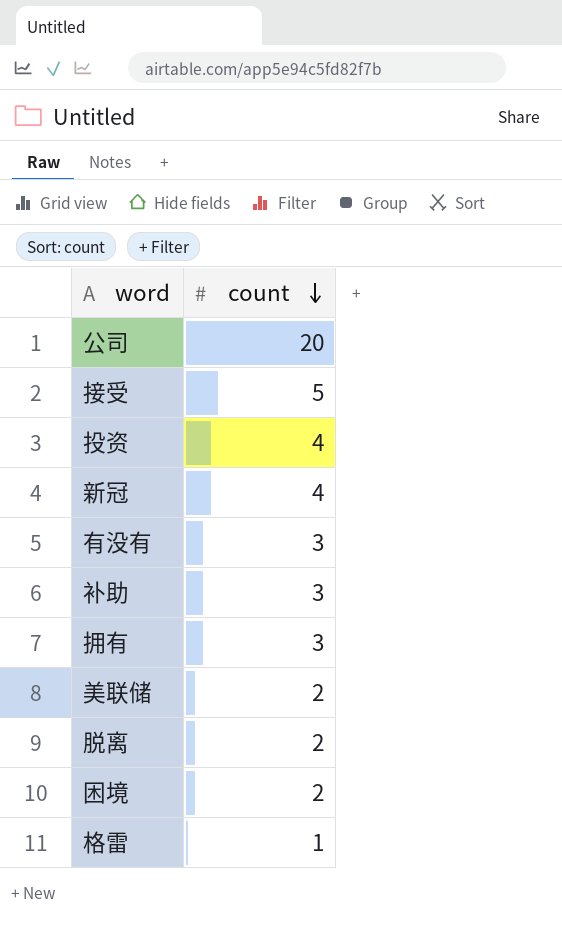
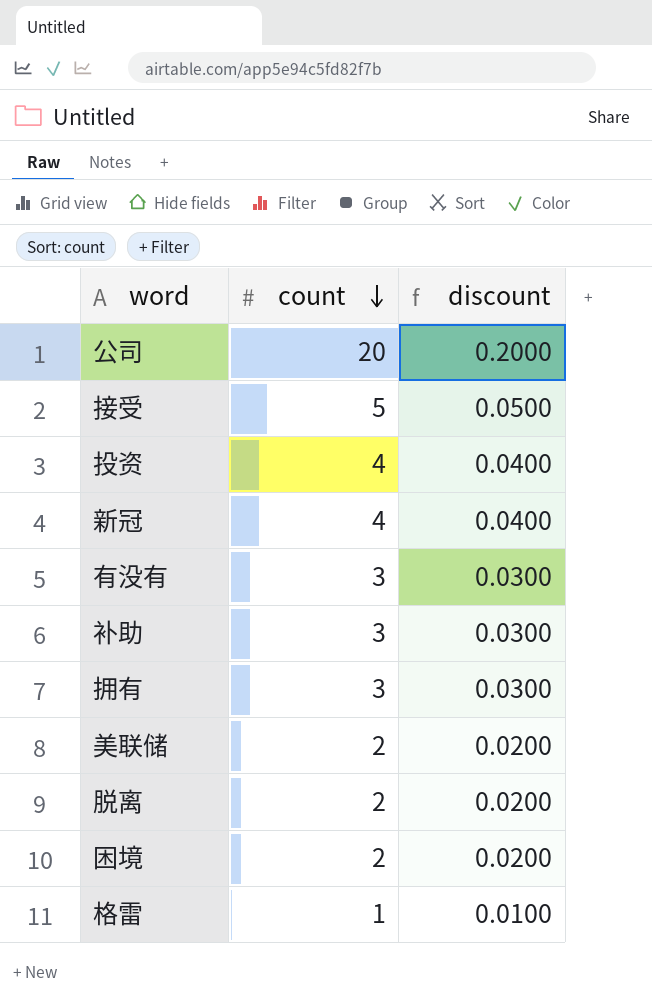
column discount | formula: none -> [count] * 0.01

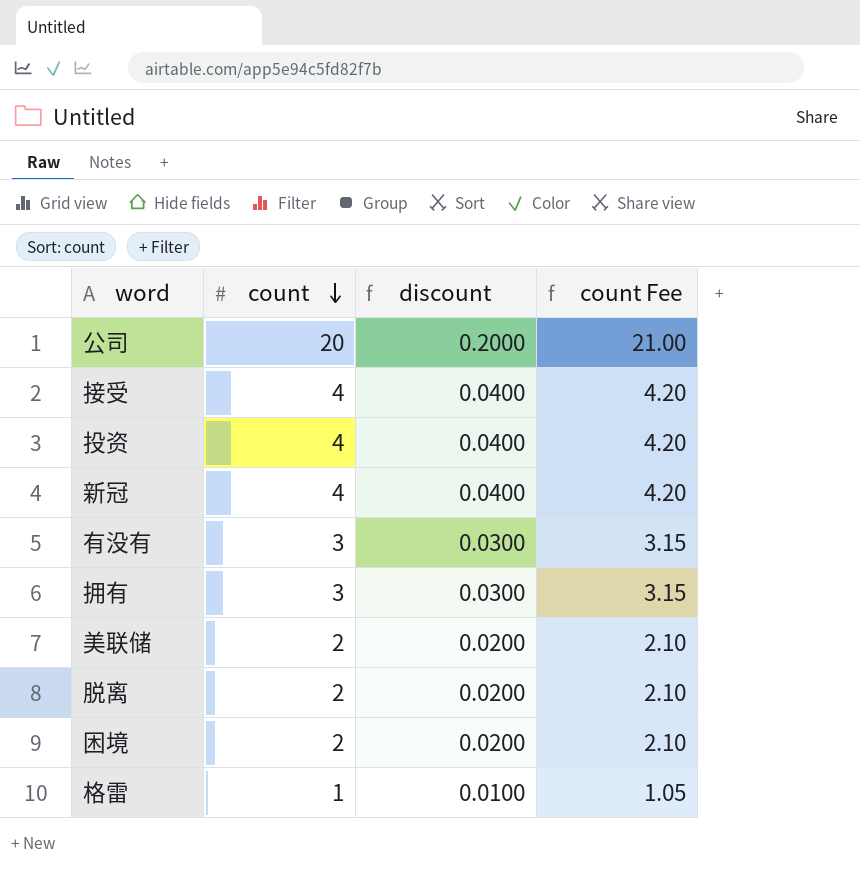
column count Fee | formula: none -> [count] * 1.05
row 补助: 3 | 0.0300 -> none
接受 | count: 5 -> 4
接受 | discount: 0.0500 -> 0.0400

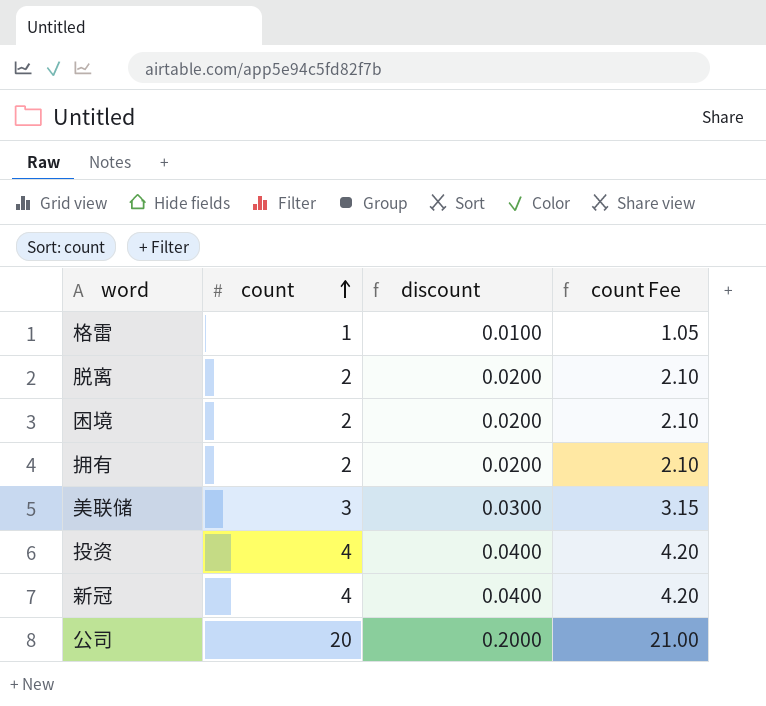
row order: count descending -> count ascending
row 接受: 4 | 0.0400 | 4.20 -> none
row 有没有: 3 | 0.0300 | 3.15 -> none
拥有 | count: 3 -> 2
拥有 | discount: 0.0300 -> 0.0200
拥有 | count Fee: 3.15 -> 2.10
美联储 | count: 2 -> 3
美联储 | discount: 0.0200 -> 0.0300
美联储 | count Fee: 2.10 -> 3.15

